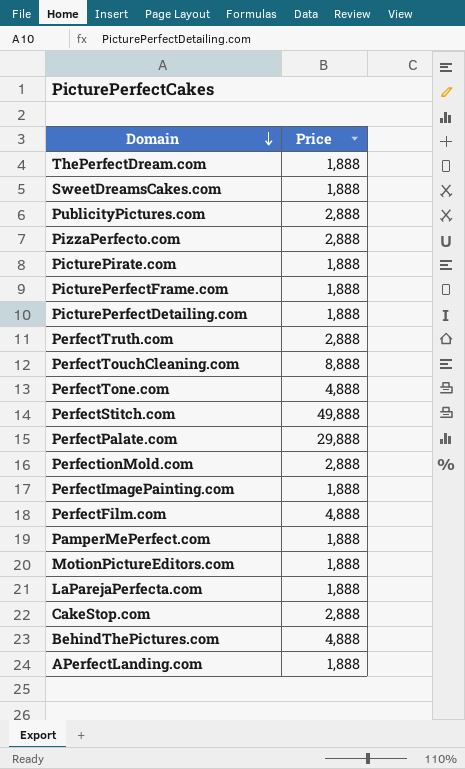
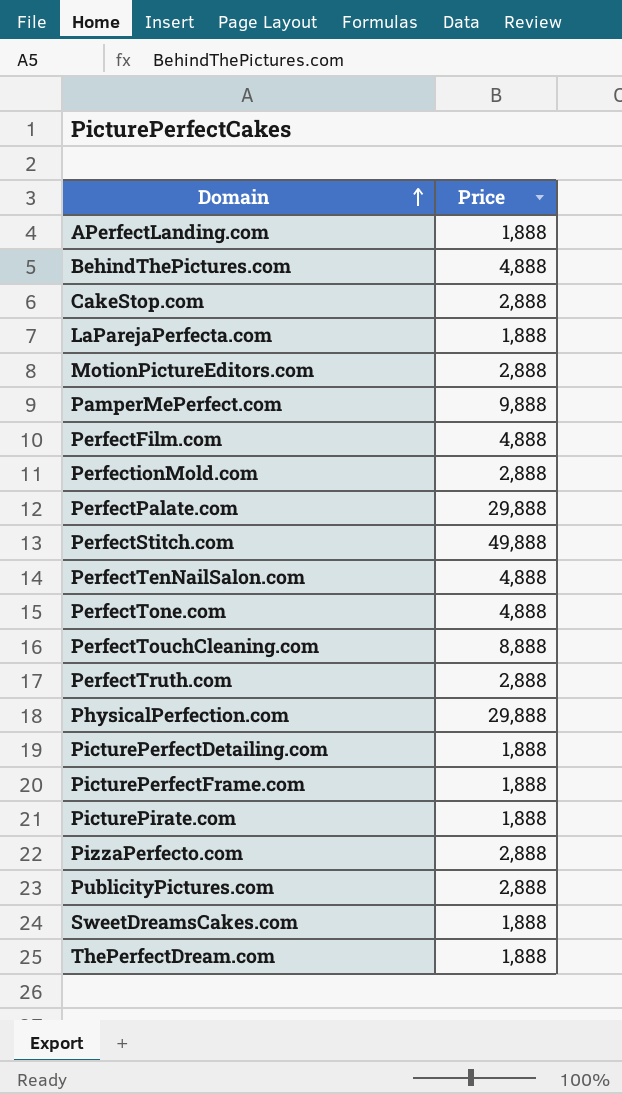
row order: Domain descending -> Domain ascending
row PerfectImagePainting.com: 1,888 -> none
MotionPictureEditors.com | Price: 1,888 -> 2,888
PamperMePerfect.com | Price: 1,888 -> 9,888
row PerfectTenNailSalon.com: none -> 4,888
row PhysicalPerfection.com: none -> 29,888

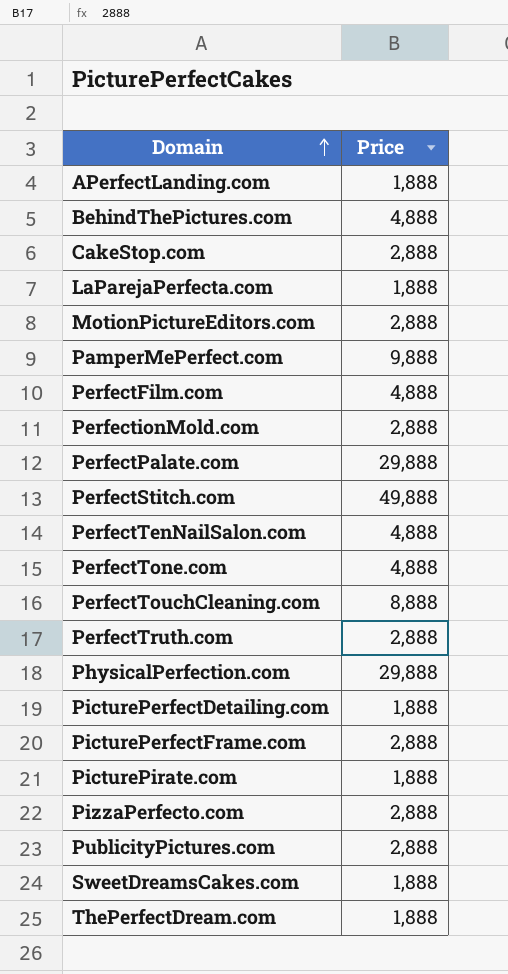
PicturePerfectFrame.com | Price: 1,888 -> 2,888

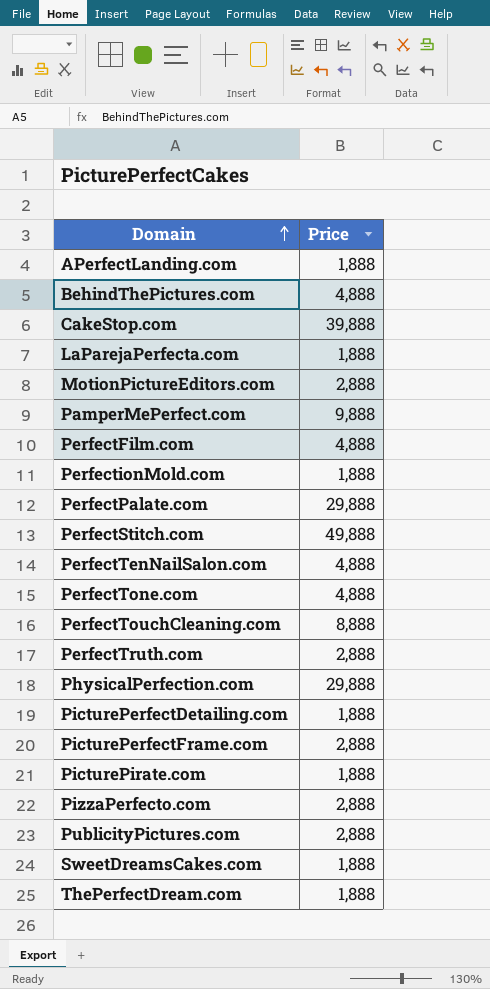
CakeStop.com | Price: 2,888 -> 39,888
PerfectionMold.com | Price: 2,888 -> 1,888

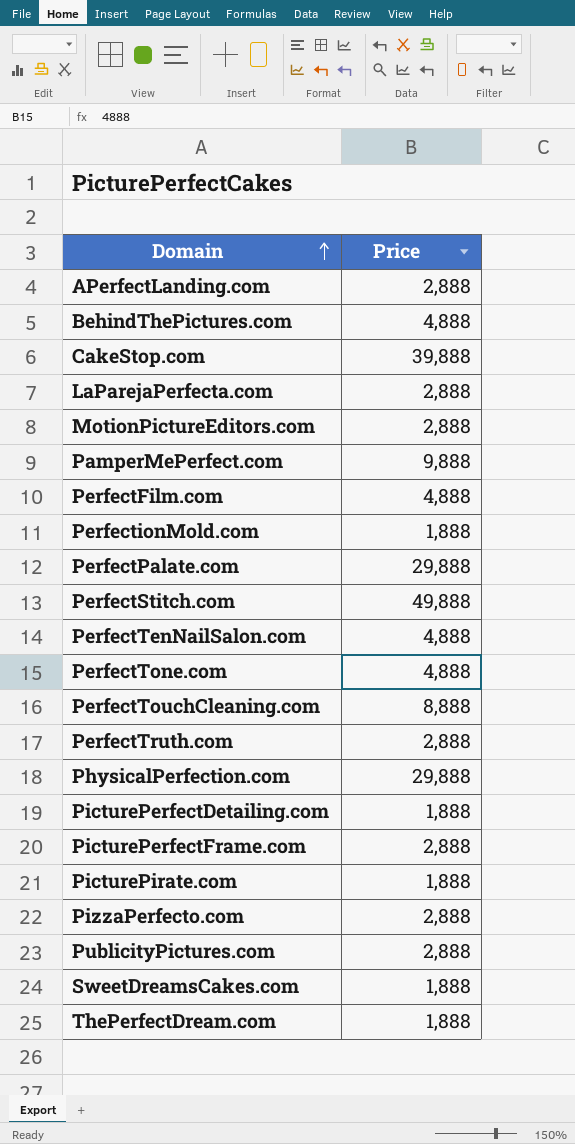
APerfectLanding.com | Price: 1,888 -> 2,888
LaParejaPerfecta.com | Price: 1,888 -> 2,888

